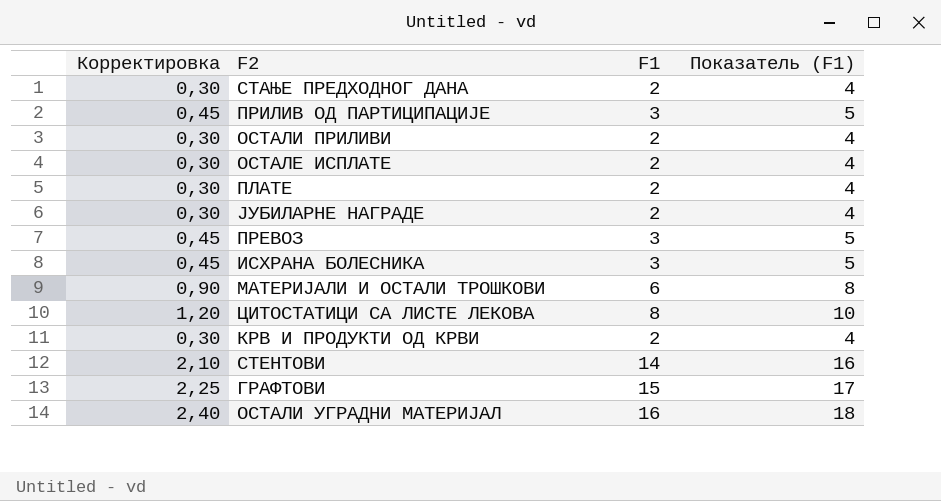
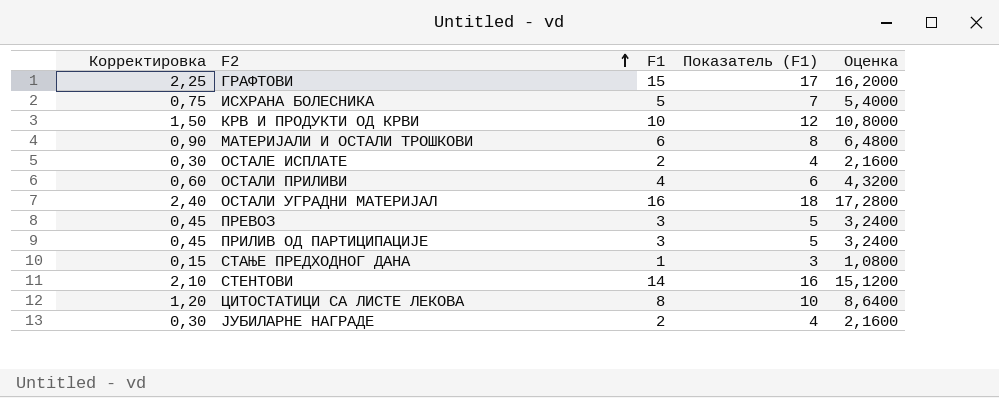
row order: none -> F2 ascending
column Оценка | formula: none -> [F1] * 1,08
row ПЛАТЕ: 0,30 | 2 | 4 -> none
ИСХРАНА БОЛЕСНИКА | Корректировка: 0,45 -> 0,75
ИСХРАНА БОЛЕСНИКА | F1: 3 -> 5
ИСХРАНА БОЛЕСНИКА | Показатель (F1): 5 -> 7
КРВ И ПРОДУКТИ ОД КРВИ | Корректировка: 0,30 -> 1,50
КРВ И ПРОДУКТИ ОД КРВИ | F1: 2 -> 10
КРВ И ПРОДУКТИ ОД КРВИ | Показатель (F1): 4 -> 12
ОСТАЛИ ПРИЛИВИ | Корректировка: 0,30 -> 0,60
ОСТАЛИ ПРИЛИВИ | F1: 2 -> 4
ОСТАЛИ ПРИЛИВИ | Показатель (F1): 4 -> 6
СТАЊЕ ПРЕДХОДНОГ ДАНА | Корректировка: 0,30 -> 0,15
СТАЊЕ ПРЕДХОДНОГ ДАНА | F1: 2 -> 1
СТАЊЕ ПРЕДХОДНОГ ДАНА | Показатель (F1): 4 -> 3

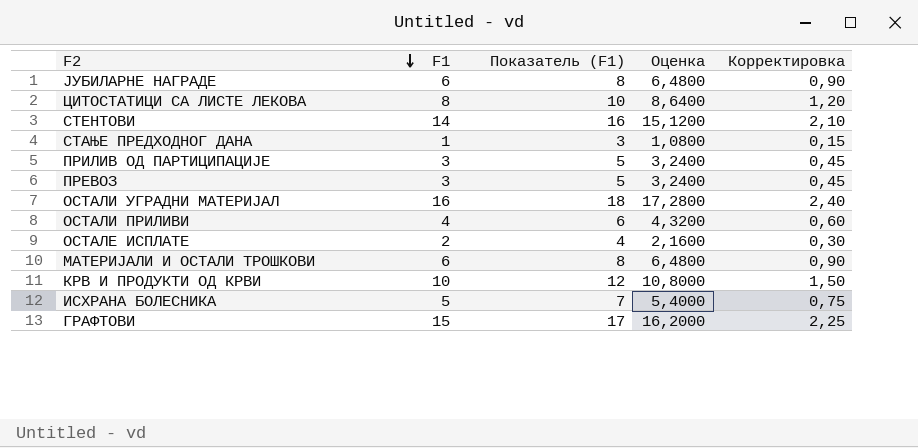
row order: F2 ascending -> F2 descending
column Корректировка | position: 1 -> 5
ЈУБИЛАРНЕ НАГРАДЕ | F1: 2 -> 6
ЈУБИЛАРНЕ НАГРАДЕ | Показатель (F1): 4 -> 8
ЈУБИЛАРНЕ НАГРАДЕ | Оценка: 2,1600 -> 6,4800
ЈУБИЛАРНЕ НАГРАДЕ | Корректировка: 0,30 -> 0,90

